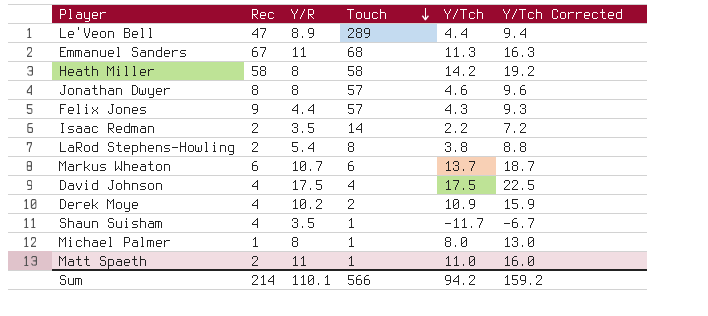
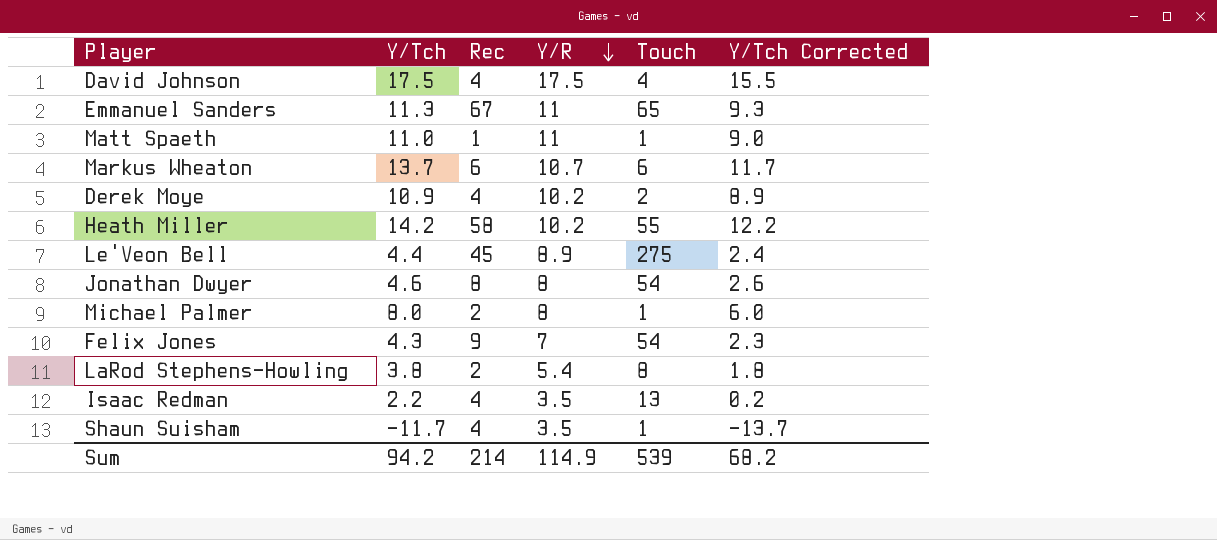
row order: Touch descending -> Y/R descending
column Y/Tch | position: 5 -> 2
column Y/Tch Corrected | formula: [Y/Tch] + 5 -> [Y/Tch] - 2
Emmanuel Sanders | Touch: 68 -> 65
Matt Spaeth | Rec: 2 -> 1
Heath Miller | Y/R: 8 -> 10.2
Heath Miller | Touch: 58 -> 55
Le'Veon Bell | Rec: 47 -> 45
Le'Veon Bell | Touch: 289 -> 275
Jonathan Dwyer | Touch: 57 -> 54
Michael Palmer | Rec: 1 -> 2
Felix Jones | Y/R: 4.4 -> 7
Felix Jones | Touch: 57 -> 54
Isaac Redman | Rec: 2 -> 4
Isaac Redman | Touch: 14 -> 13
Sum | Y/R: 110.1 -> 114.9
Sum | Touch: 566 -> 539
Sum | Y/Tch Corrected: 159.2 -> 68.2

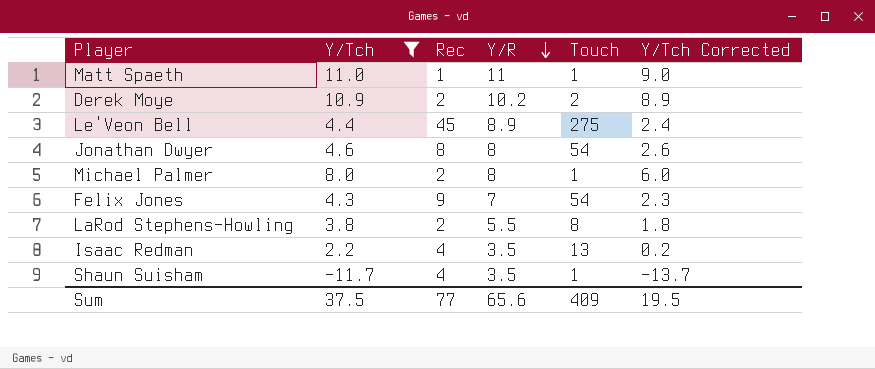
filter: none -> Y/Tch <= 11.0
Derek Moye | Rec: 4 -> 2
LaRod Stephens-Howling | Y/R: 5.4 -> 5.5
Sum | Y/Tch: 94.2 -> 37.5
Sum | Rec: 214 -> 77
Sum | Y/R: 114.9 -> 65.6
Sum | Touch: 539 -> 409
Sum | Y/Tch Corrected: 68.2 -> 19.5

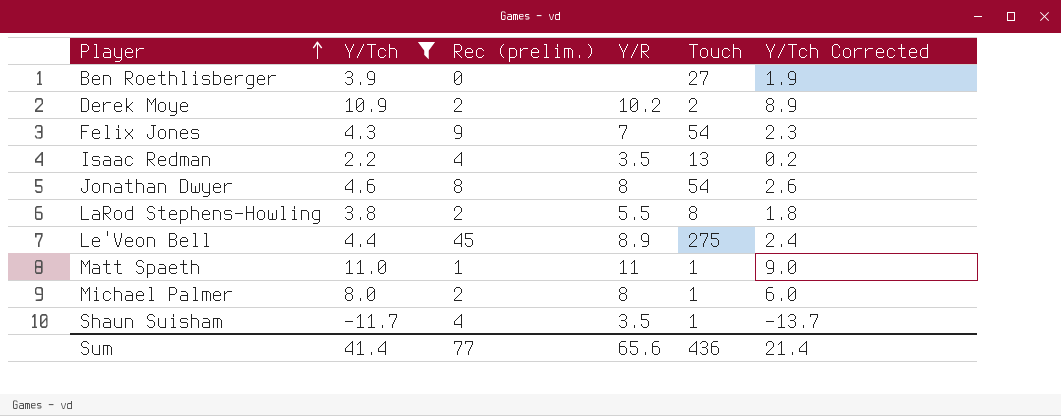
row order: Y/R descending -> Player ascending
column name: Rec -> Rec (prelim.)
row Ben Roethlisberger: none -> 3.9 | 0 | none | 27 | 1.9
Sum | Y/Tch: 37.5 -> 41.4
Sum | Touch: 409 -> 436
Sum | Y/Tch Corrected: 19.5 -> 21.4

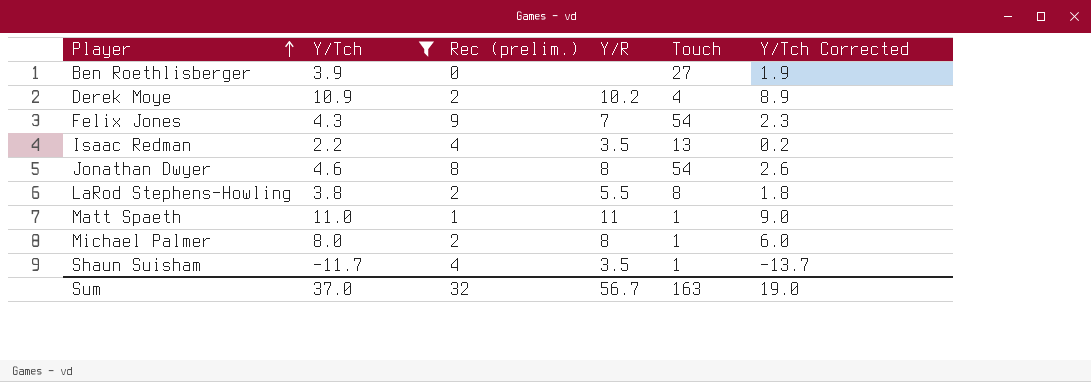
row Le'Veon Bell: 4.4 | 45 | 8.9 | 275 | 2.4 -> none
Derek Moye | Touch: 2 -> 4
Sum | Y/Tch: 41.4 -> 37.0
Sum | Rec (prelim.): 77 -> 32
Sum | Y/R: 65.6 -> 56.7
Sum | Touch: 436 -> 163
Sum | Y/Tch Corrected: 21.4 -> 19.0

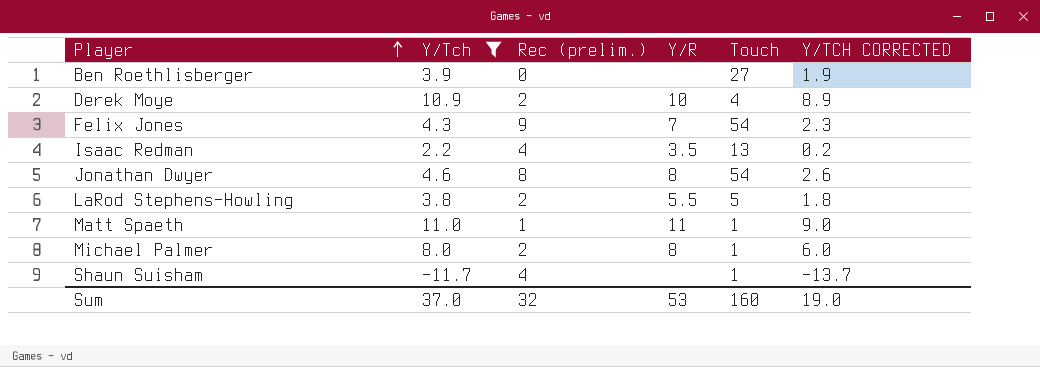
column name: Y/Tch Corrected -> Y/TCH CORRECTED
Derek Moye | Y/R: 10.2 -> 10
LaRod Stephens-Howling | Touch: 8 -> 5
Shaun Suisham | Y/R: 3.5 -> none
Sum | Y/R: 56.7 -> 53
Sum | Touch: 163 -> 160

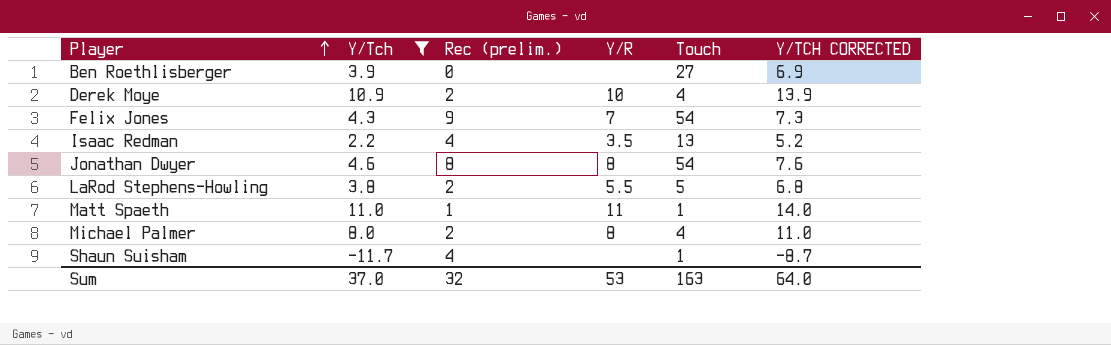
column Y/TCH CORRECTED | formula: [Y/Tch] - 2 -> [Y/Tch] + 3
Michael Palmer | Touch: 1 -> 4
Sum | Touch: 160 -> 163
Sum | Y/TCH CORRECTED: 19.0 -> 64.0

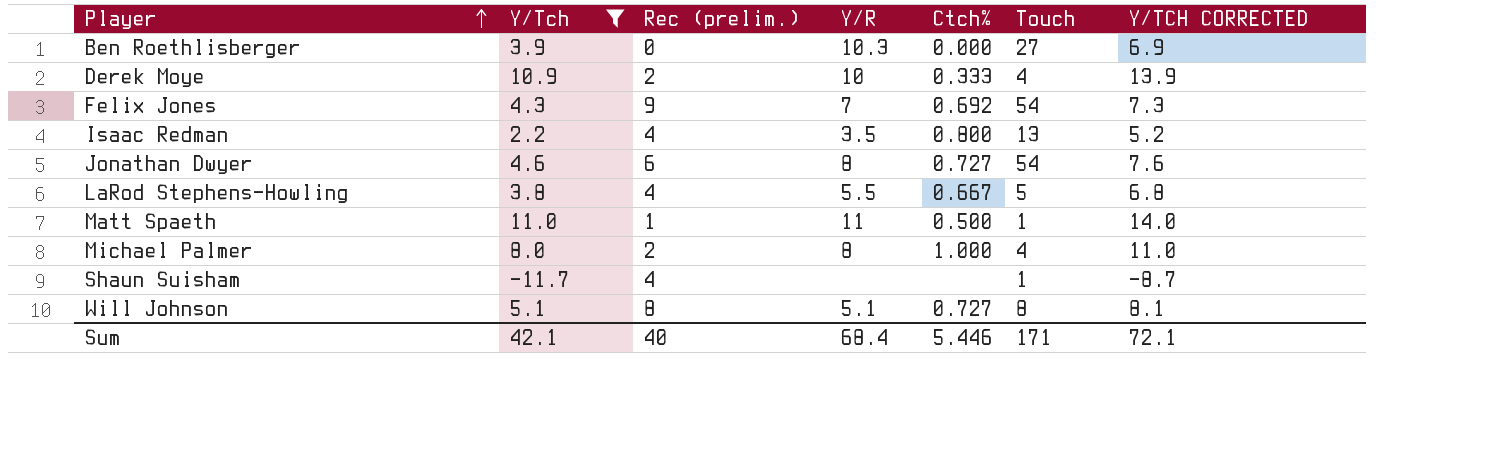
column Ctch% | position: none -> 5
Ben Roethlisberger | Y/R: none -> 10.3
Jonathan Dwyer | Rec (prelim.): 8 -> 6
LaRod Stephens-Howling | Rec (prelim.): 2 -> 4
row Will Johnson: none -> 5.1 | 8 | 5.1 | 0.727 | 8 | 8.1
Sum | Y/Tch: 37.0 -> 42.1
Sum | Rec (prelim.): 32 -> 40
Sum | Y/R: 53 -> 68.4
Sum | Touch: 163 -> 171
Sum | Y/TCH CORRECTED: 64.0 -> 72.1

